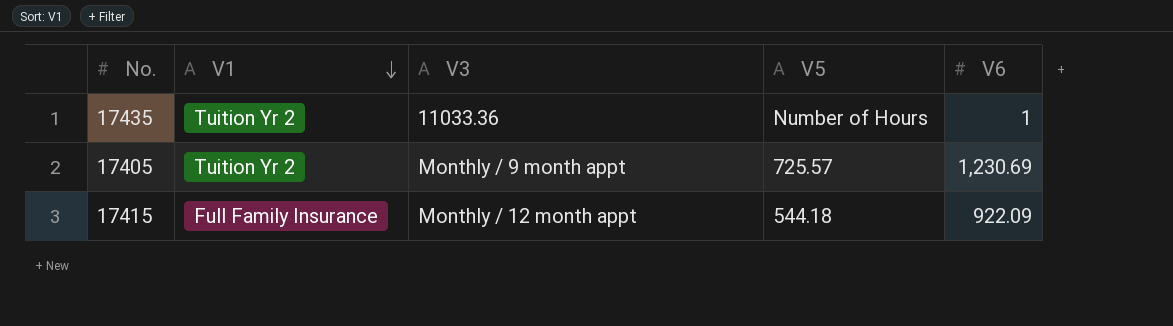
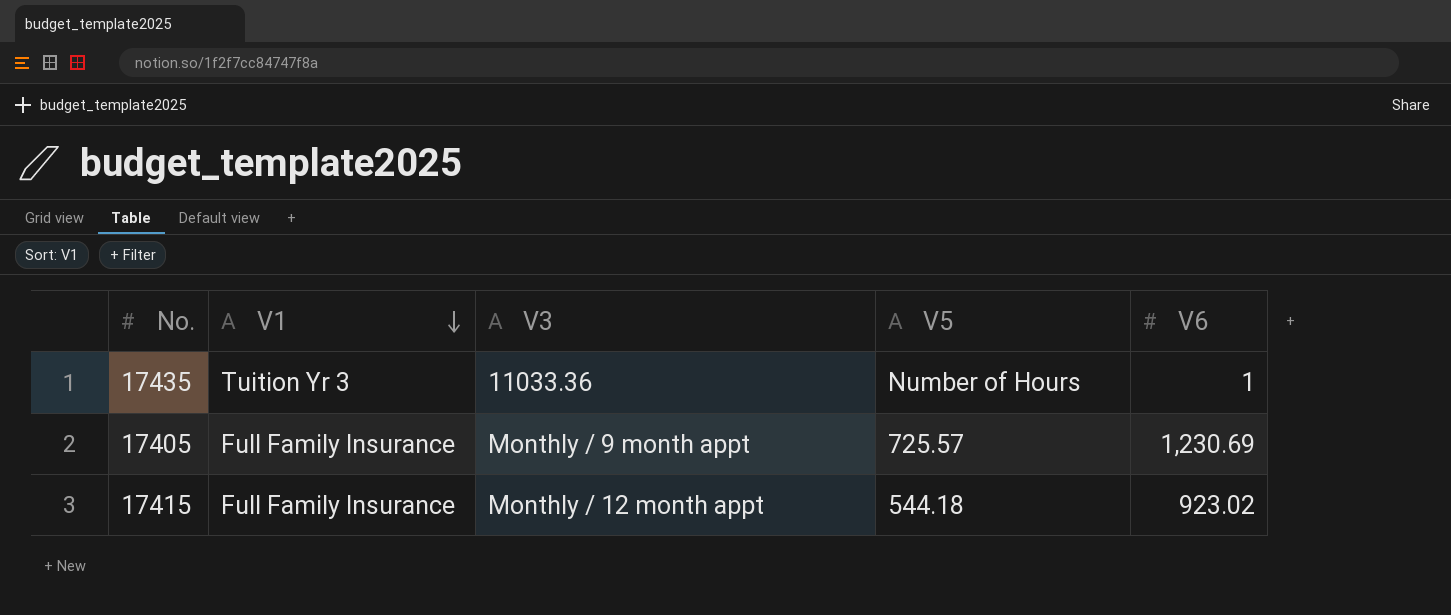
17435 | V1: Tuition Yr 2 -> Tuition Yr 3
17405 | V1: Tuition Yr 2 -> Full Family Insurance
17415 | V6: 922.09 -> 923.02

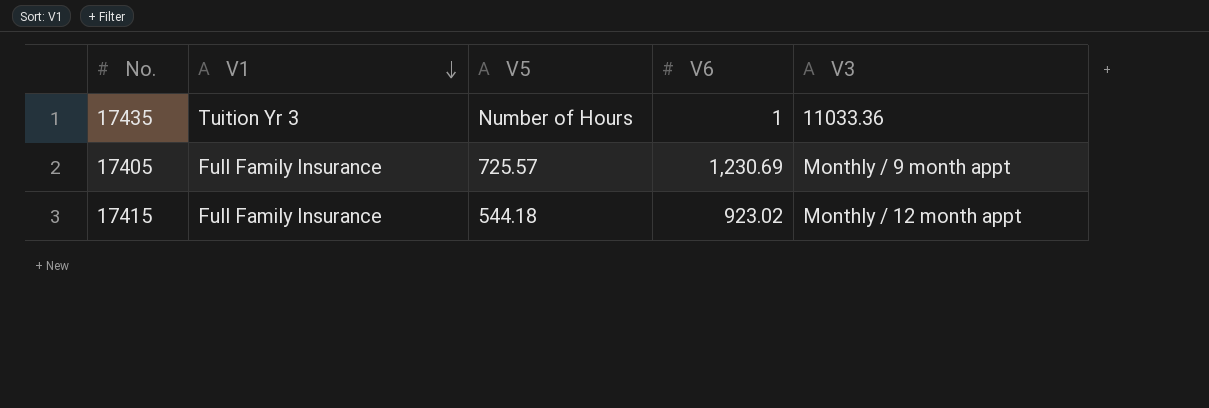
column V3 | position: 3 -> 5

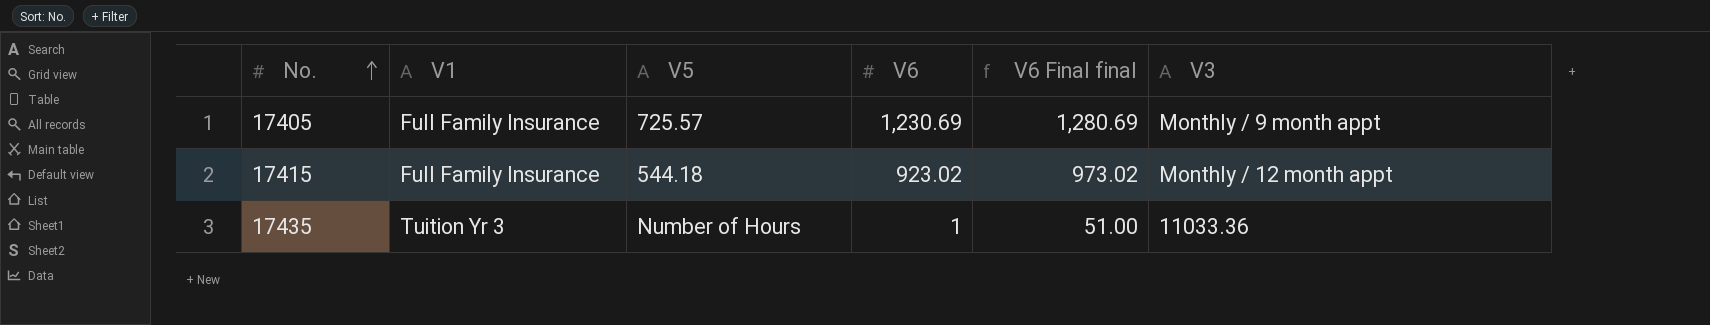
row order: V1 descending -> No. ascending
column V6 Final final | formula: none -> [V6] + 50

